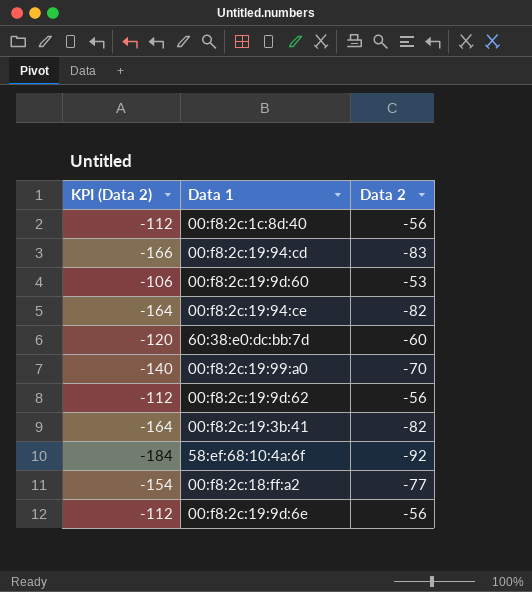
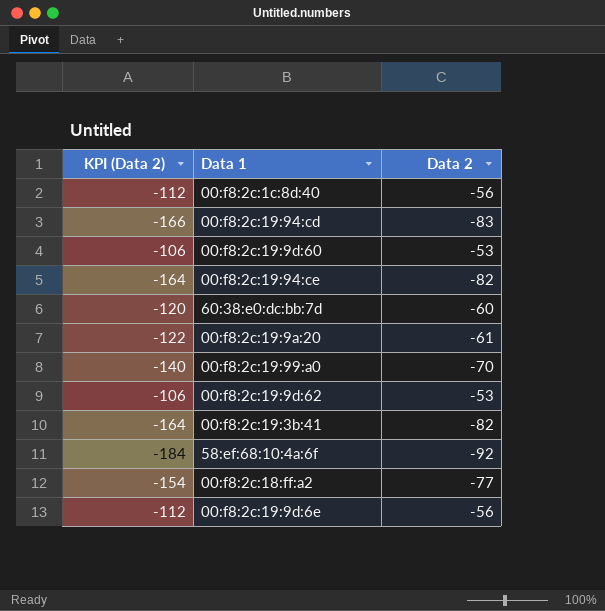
row 00:f8:2c:19:9a:20: none -> -122 | -61
00:f8:2c:19:9d:62 | KPI (Data 2): -112 -> -106
00:f8:2c:19:9d:62 | Data 2: -56 -> -53

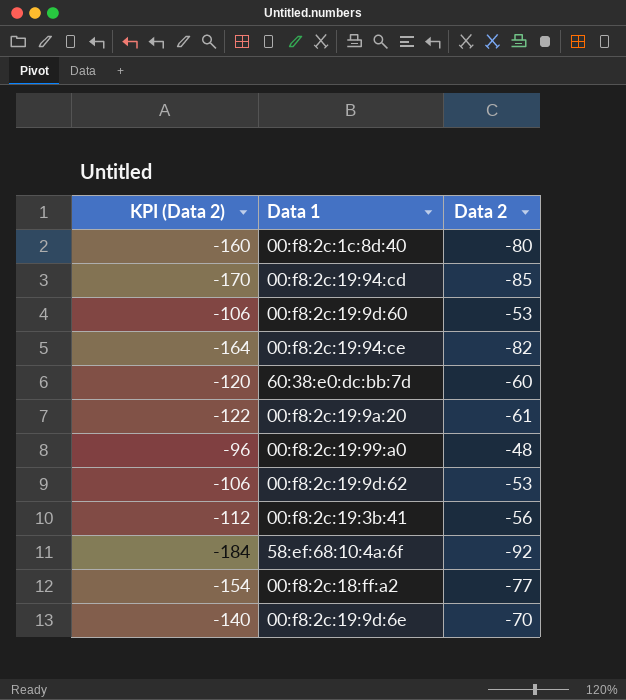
00:f8:2c:1c:8d:40 | KPI (Data 2): -112 -> -160
00:f8:2c:1c:8d:40 | Data 2: -56 -> -80
00:f8:2c:19:94:cd | KPI (Data 2): -166 -> -170
00:f8:2c:19:94:cd | Data 2: -83 -> -85
00:f8:2c:19:99:a0 | KPI (Data 2): -140 -> -96
00:f8:2c:19:99:a0 | Data 2: -70 -> -48
00:f8:2c:19:3b:41 | KPI (Data 2): -164 -> -112
00:f8:2c:19:3b:41 | Data 2: -82 -> -56
00:f8:2c:19:9d:6e | KPI (Data 2): -112 -> -140
00:f8:2c:19:9d:6e | Data 2: -56 -> -70

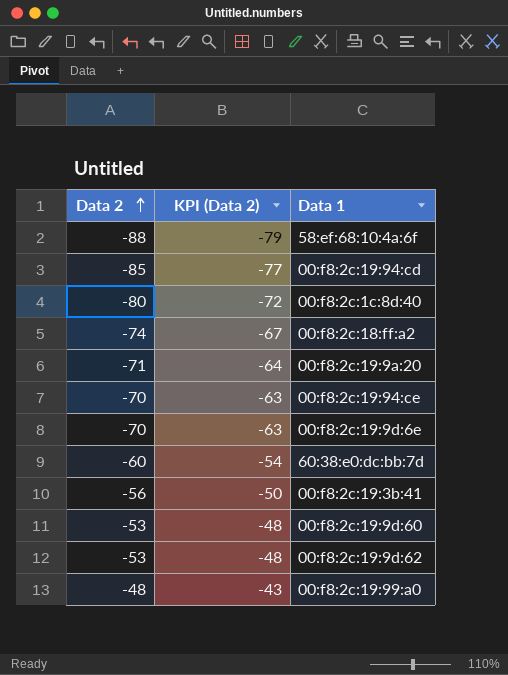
row order: none -> Data 2 ascending
column Data 2 | position: 3 -> 1
column KPI (Data 2) | formula: [Data 2] * 2 -> [Data 2] * 0.9
58:ef:68:10:4a:6f | Data 2: -92 -> -88
00:f8:2c:18:ff:a2 | Data 2: -77 -> -74
00:f8:2c:19:9a:20 | Data 2: -61 -> -71
00:f8:2c:19:94:ce | Data 2: -82 -> -70

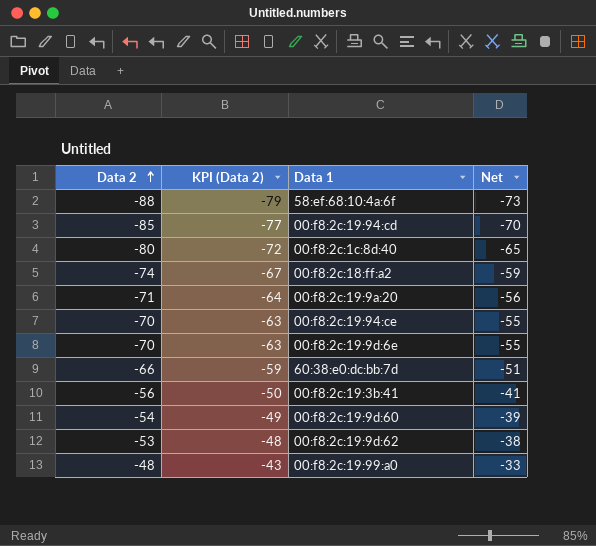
column Net | formula: none -> [Data 2] + 15
60:38:e0:dc:bb:7d | Data 2: -60 -> -66
60:38:e0:dc:bb:7d | KPI (Data 2): -54 -> -59
00:f8:2c:19:9d:60 | Data 2: -53 -> -54
00:f8:2c:19:9d:60 | KPI (Data 2): -48 -> -49

